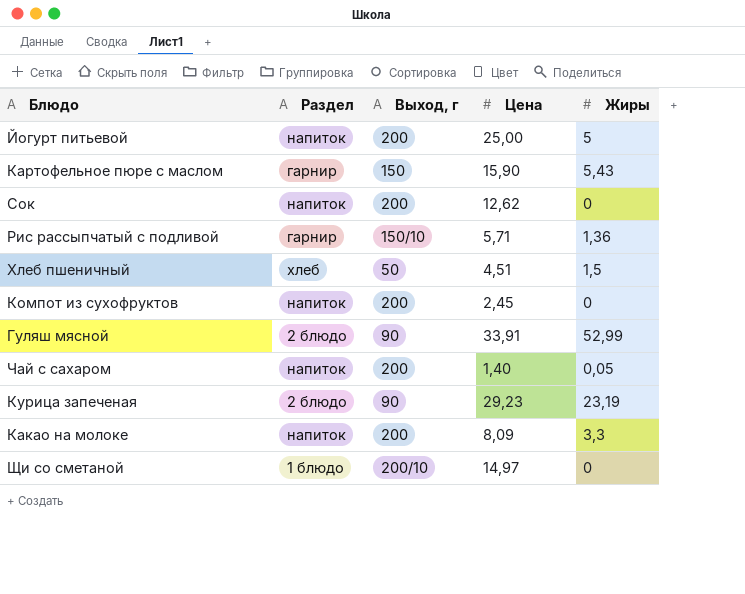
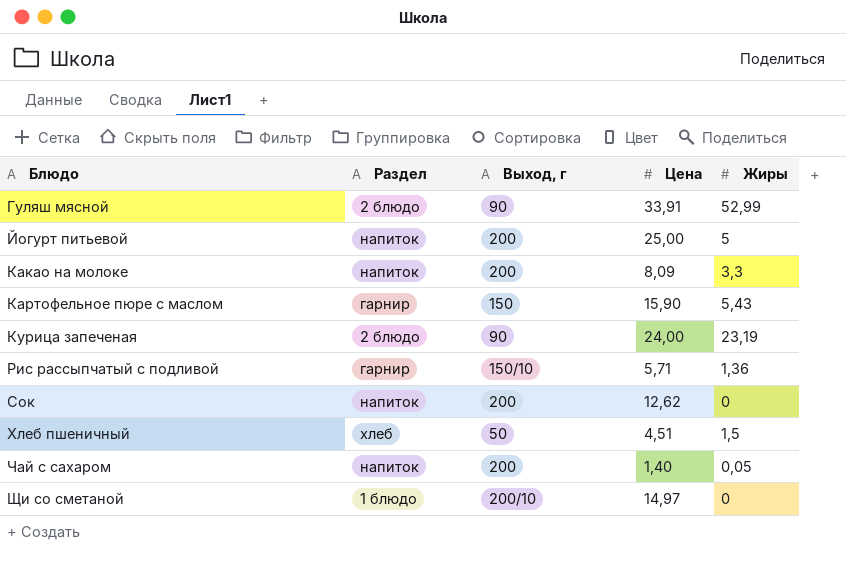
row order: none -> Блюдо ascending
row Компот из сухофруктов: напиток | 200 | 2,45 | 0 -> none
Курица запеченая | Цена: 29,23 -> 24,00

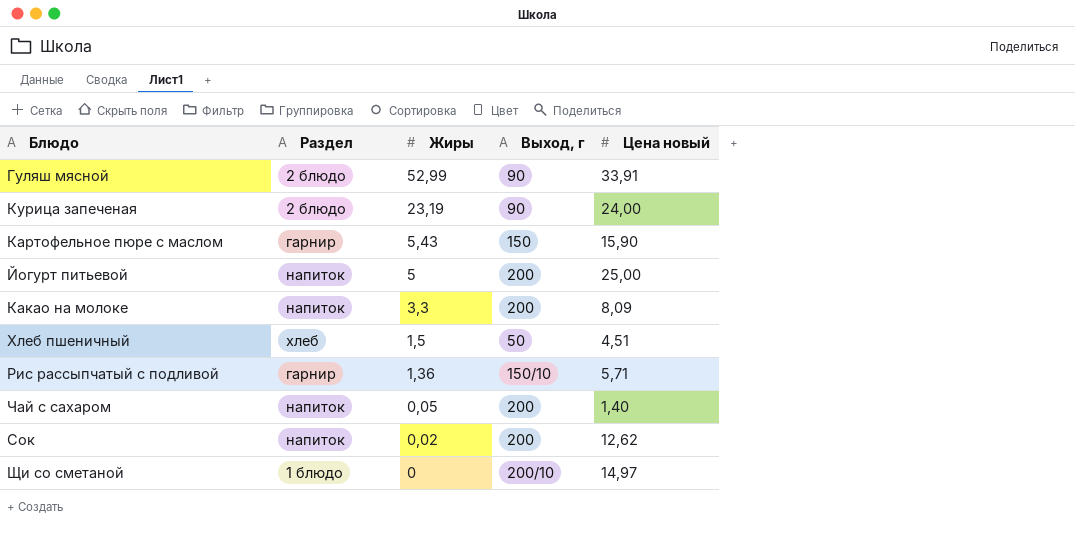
row order: Блюдо ascending -> Жиры descending
column Жиры | position: 5 -> 3
column name: Цена -> Цена новый
Сок | Жиры: 0 -> 0,02

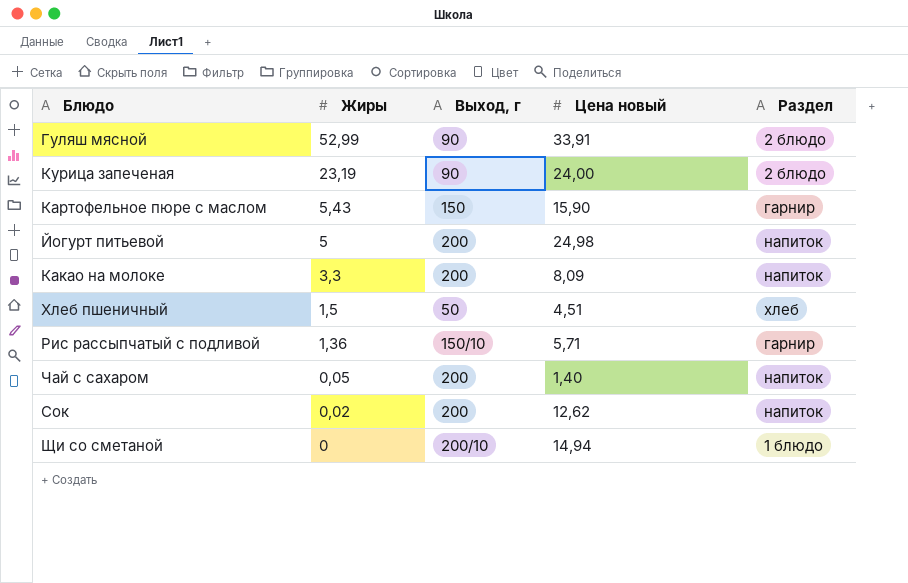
column Раздел | position: 2 -> 5
Йогурт питьевой | Цена новый: 25,00 -> 24,98
Щи со сметаной | Цена новый: 14,97 -> 14,94

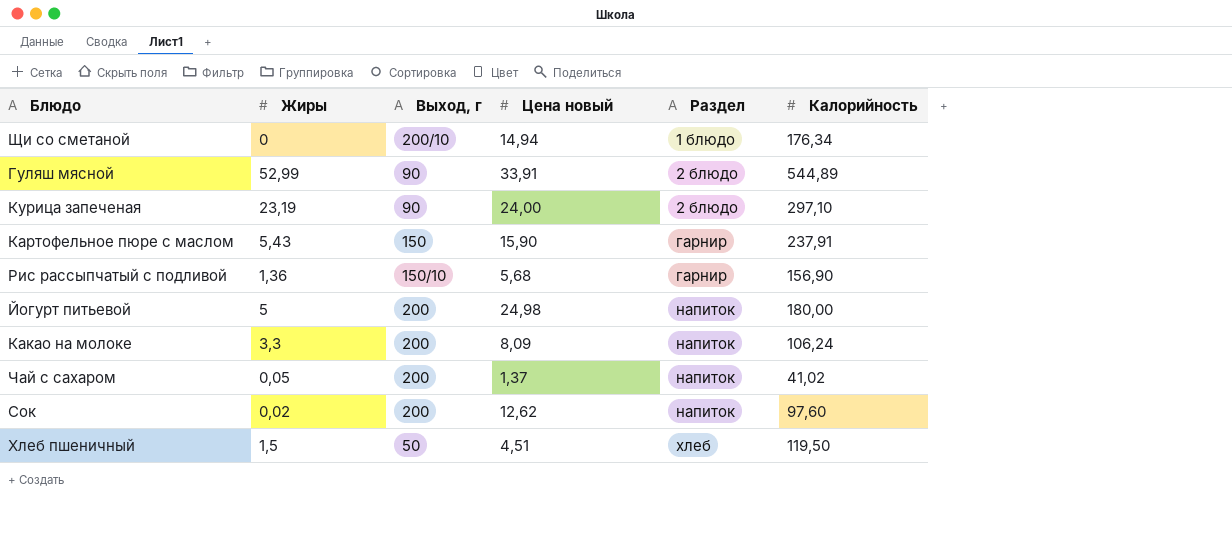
row order: Жиры descending -> Раздел ascending
column Калорийность | position: none -> 6
Рис рассыпчатый с подливой | Цена новый: 5,71 -> 5,68
Чай с сахаром | Цена новый: 1,40 -> 1,37

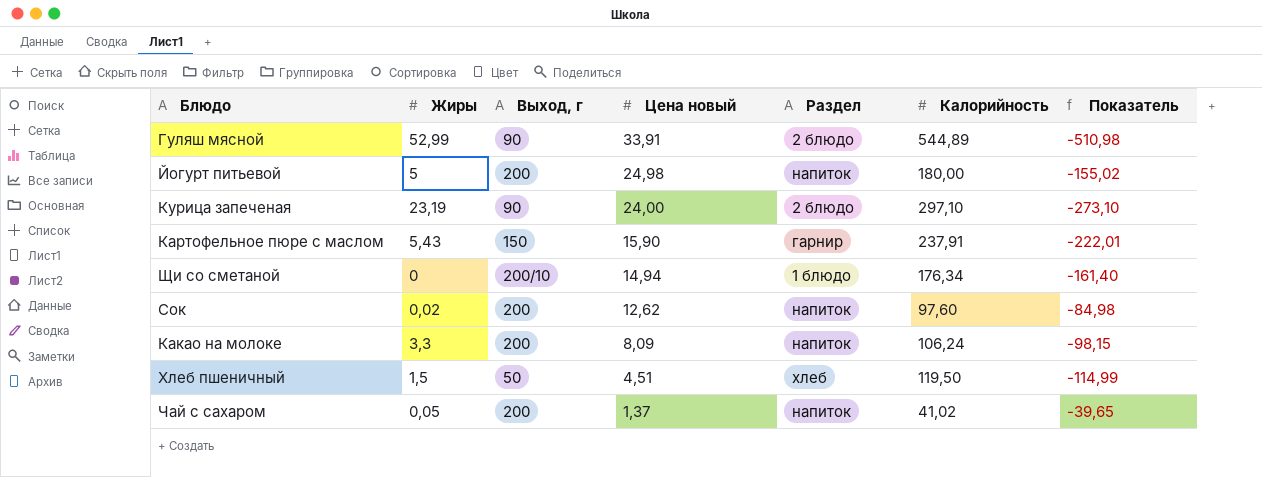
row order: Раздел ascending -> Цена новый descending
column Показатель | formula: none -> [Цена новый] - [Калорийность]
row Рис рассыпчатый с подливой: 1,36 | 150/10 | 5,68 | гарнир | 156,90 -> none

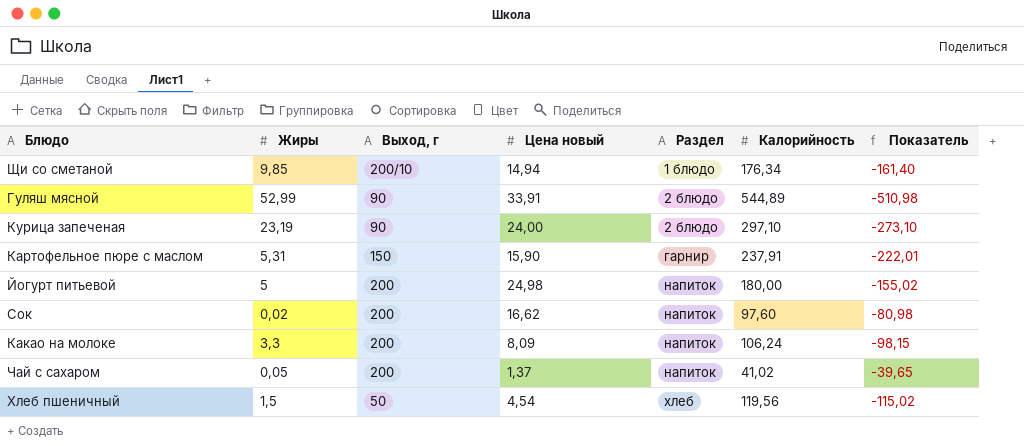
row order: Цена новый descending -> Раздел ascending
Щи со сметаной | Жиры: 0 -> 9,85
Картофельное пюре с маслом | Жиры: 5,43 -> 5,31
Сок | Цена новый: 12,62 -> 16,62
Сок | Показатель: -84,98 -> -80,98
Хлеб пшеничный | Цена новый: 4,51 -> 4,54
Хлеб пшеничный | Калорийность: 119,50 -> 119,56
Хлеб пшеничный | Показатель: -114,99 -> -115,02

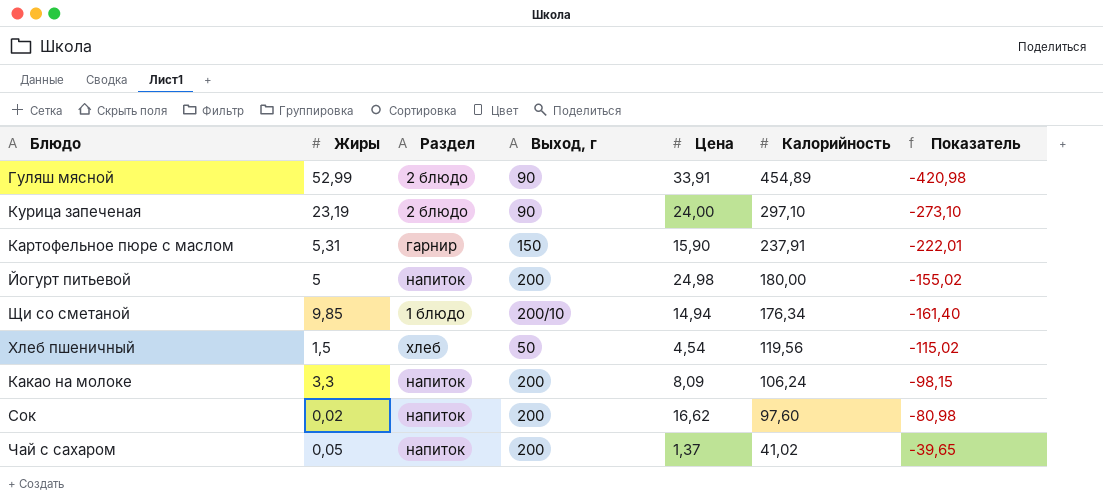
row order: Раздел ascending -> Калорийность descending
column Раздел | position: 5 -> 3
column name: Цена новый -> Цена
Гуляш мясной | Калорийность: 544,89 -> 454,89
Гуляш мясной | Показатель: -510,98 -> -420,98

